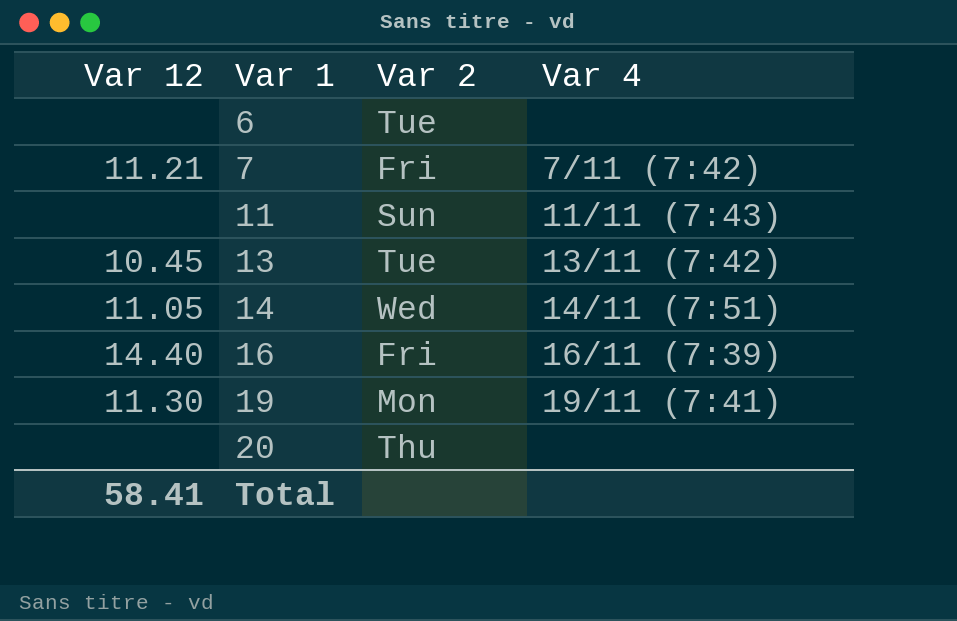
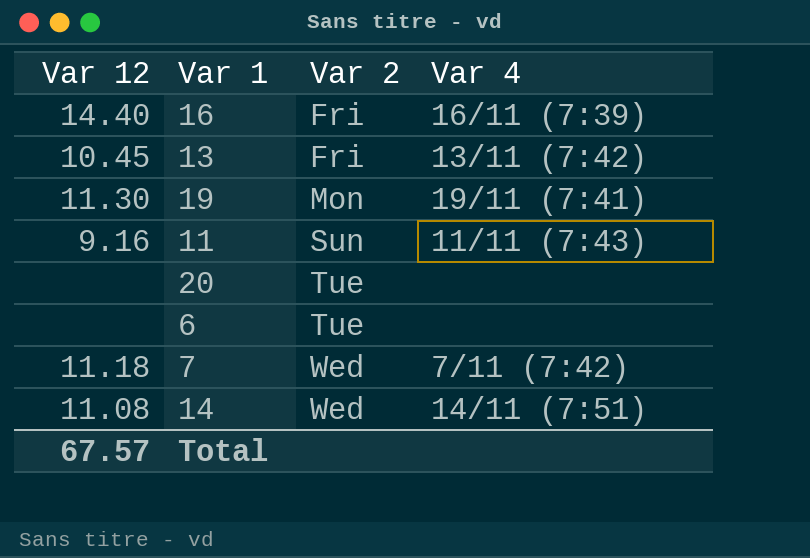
row order: Var 1 ascending -> Var 2 ascending
13 | Var 2: Tue -> Fri
11 | Var 12: none -> 9.16
20 | Var 2: Thu -> Tue
7 | Var 12: 11.21 -> 11.18
7 | Var 2: Fri -> Wed
14 | Var 12: 11.05 -> 11.08
Total | Var 12: 58.41 -> 67.57

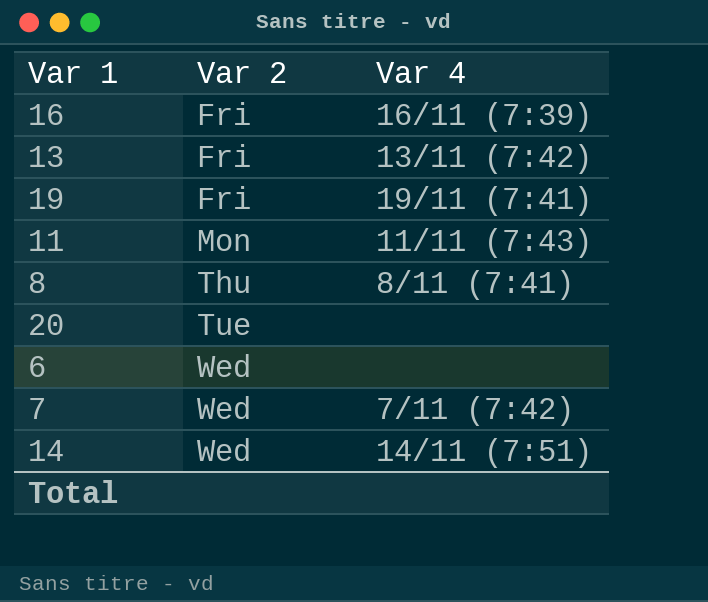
column Var 12 | position: 1 -> none
19 | Var 2: Mon -> Fri
11 | Var 2: Sun -> Mon
row 8: none -> Thu | 8/11 (7:41)
6 | Var 2: Tue -> Wed

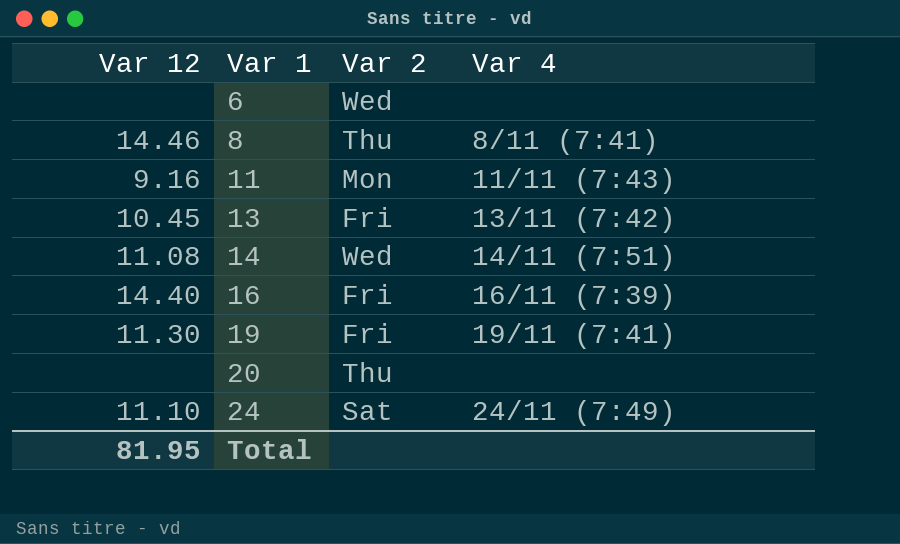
row order: Var 2 ascending -> Var 1 ascending
column Var 12 | position: none -> 1
row 7: Wed | 7/11 (7:42) -> none
20 | Var 2: Tue -> Thu
row 24: none -> 11.10 | Sat | 24/11 (7:49)

